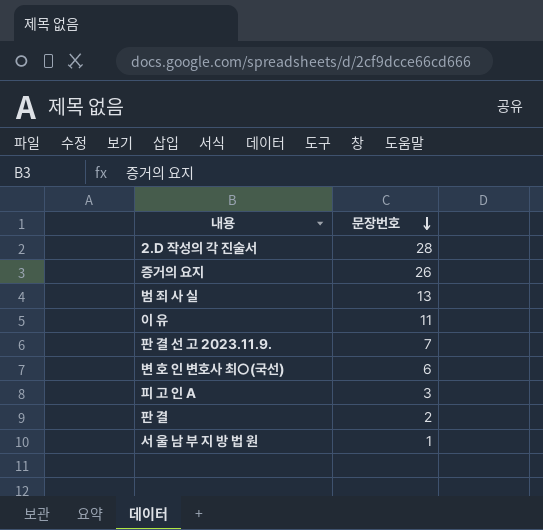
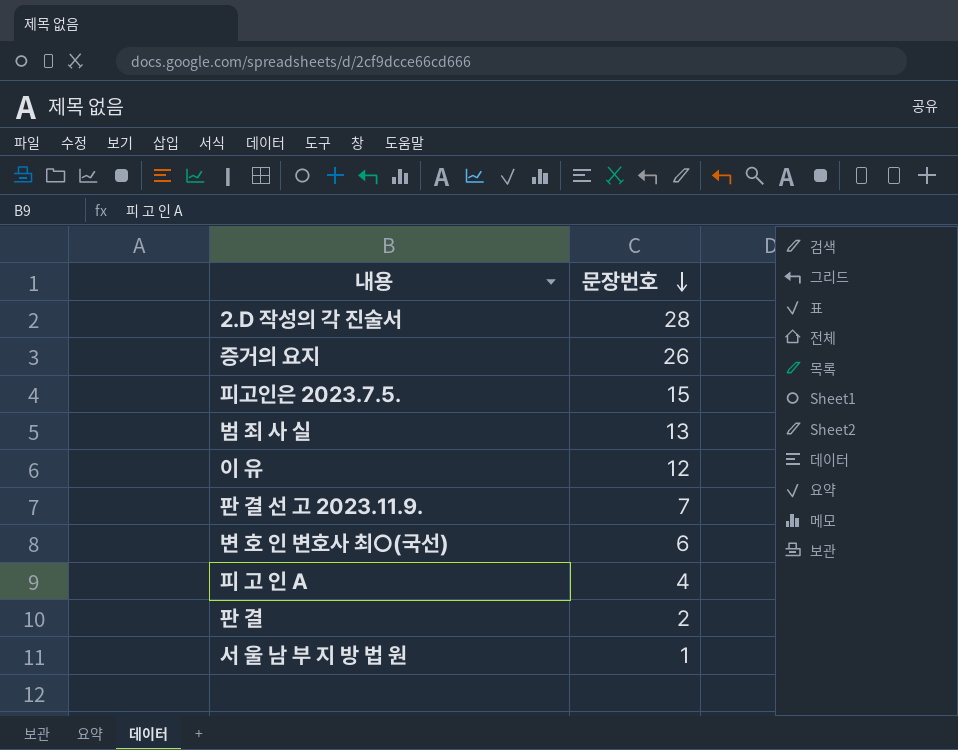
row 피고인은 2023.7.5.: none -> 15
이 유 | 문장번호: 11 -> 12
피 고 인 A | 문장번호: 3 -> 4

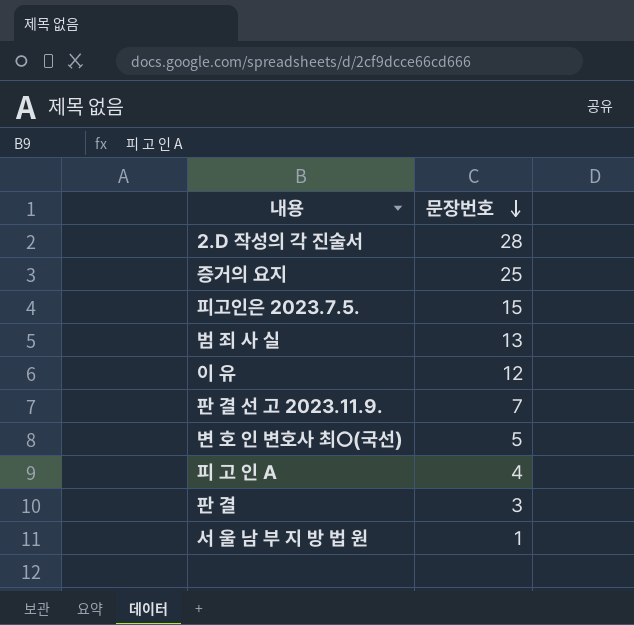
증거의 요지 | 문장번호: 26 -> 25
변 호 인 변호사 최○(국선) | 문장번호: 6 -> 5
판 결 | 문장번호: 2 -> 3

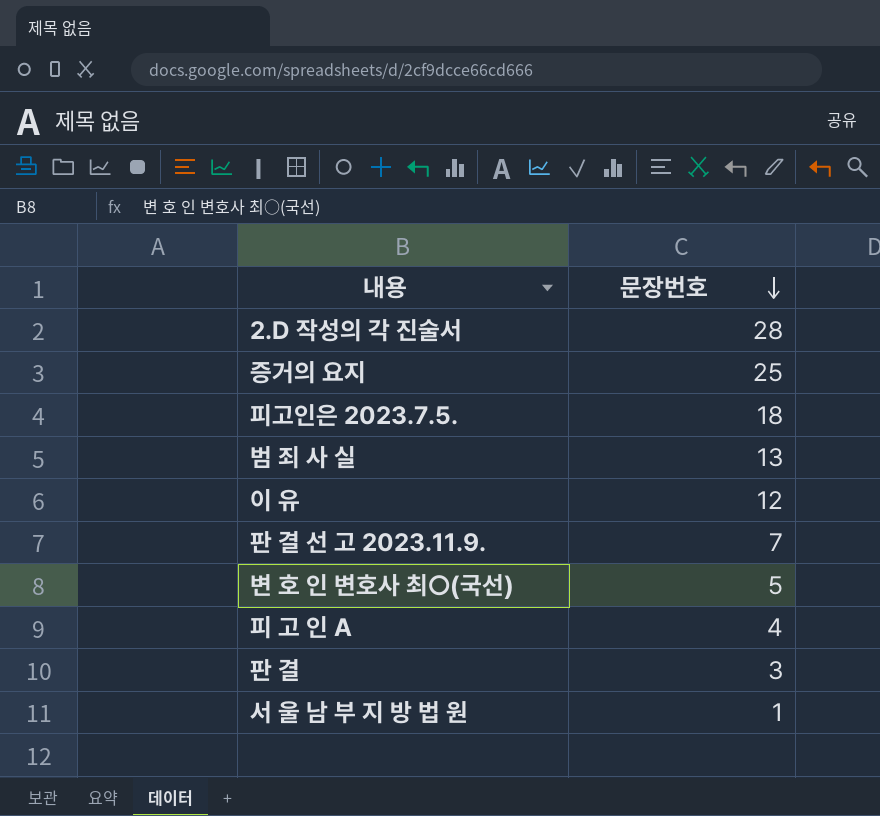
피고인은 2023.7.5. | 문장번호: 15 -> 18

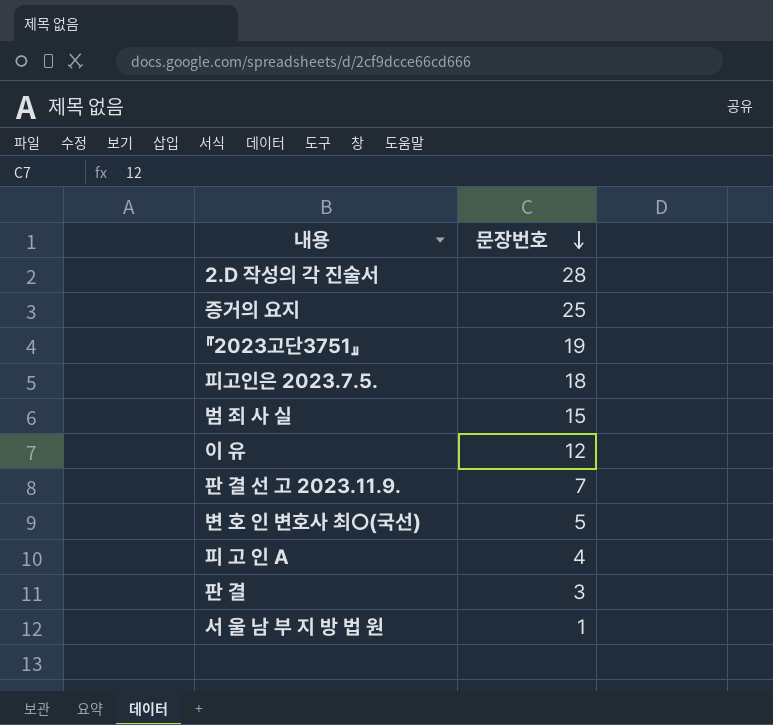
row 『2023고단3751』: none -> 19
범 죄 사 실 | 문장번호: 13 -> 15

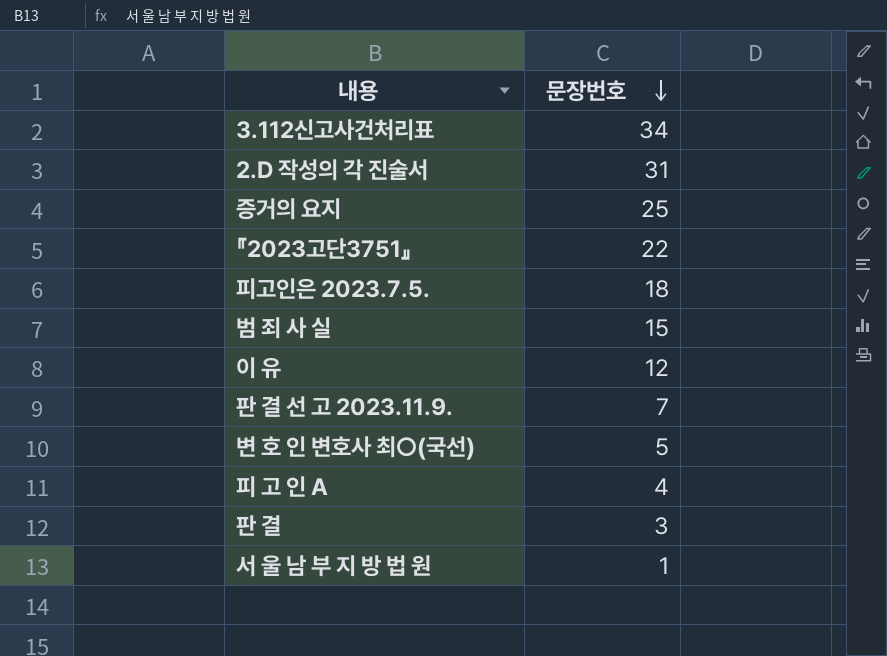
row 3.112신고사건처리표: none -> 34
2.D 작성의 각 진술서 | 문장번호: 28 -> 31
『2023고단3751』 | 문장번호: 19 -> 22

